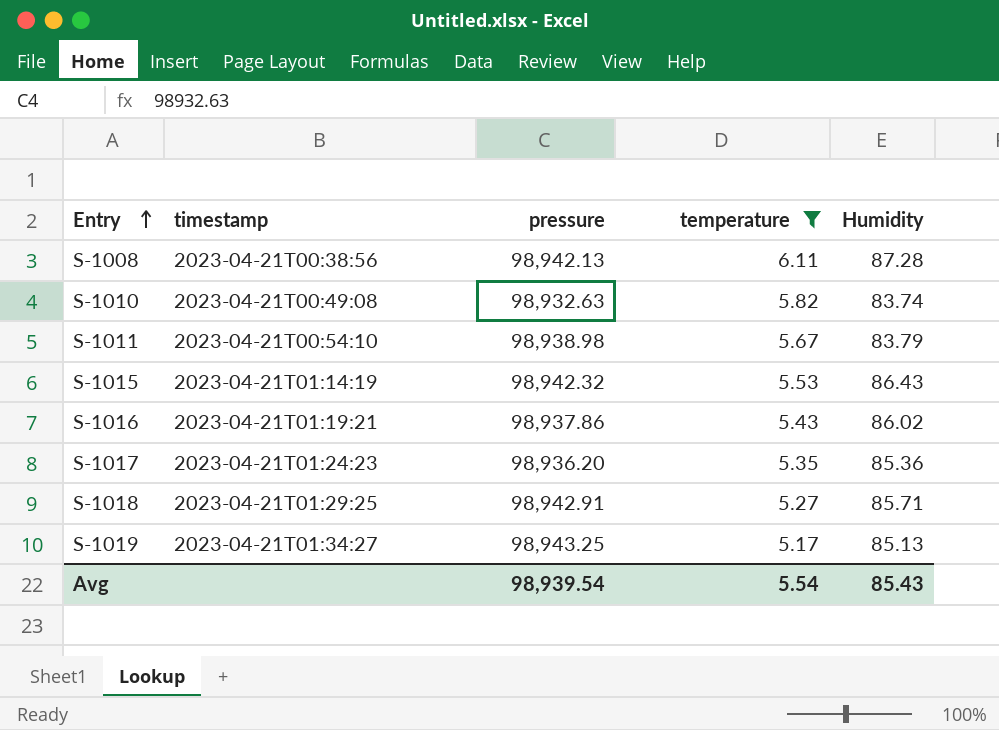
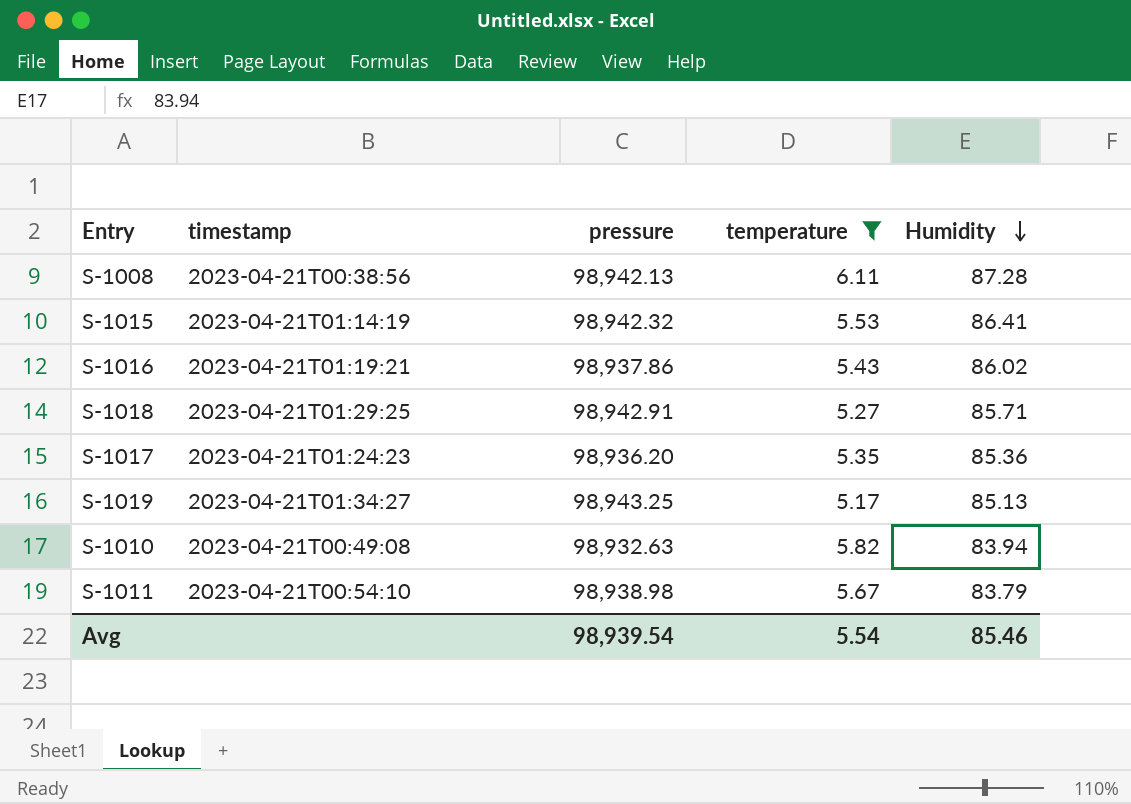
row order: Entry ascending -> Humidity descending
S-1015 | Humidity: 86.43 -> 86.41
S-1010 | Humidity: 83.74 -> 83.94
Avg | Humidity: 85.43 -> 85.46

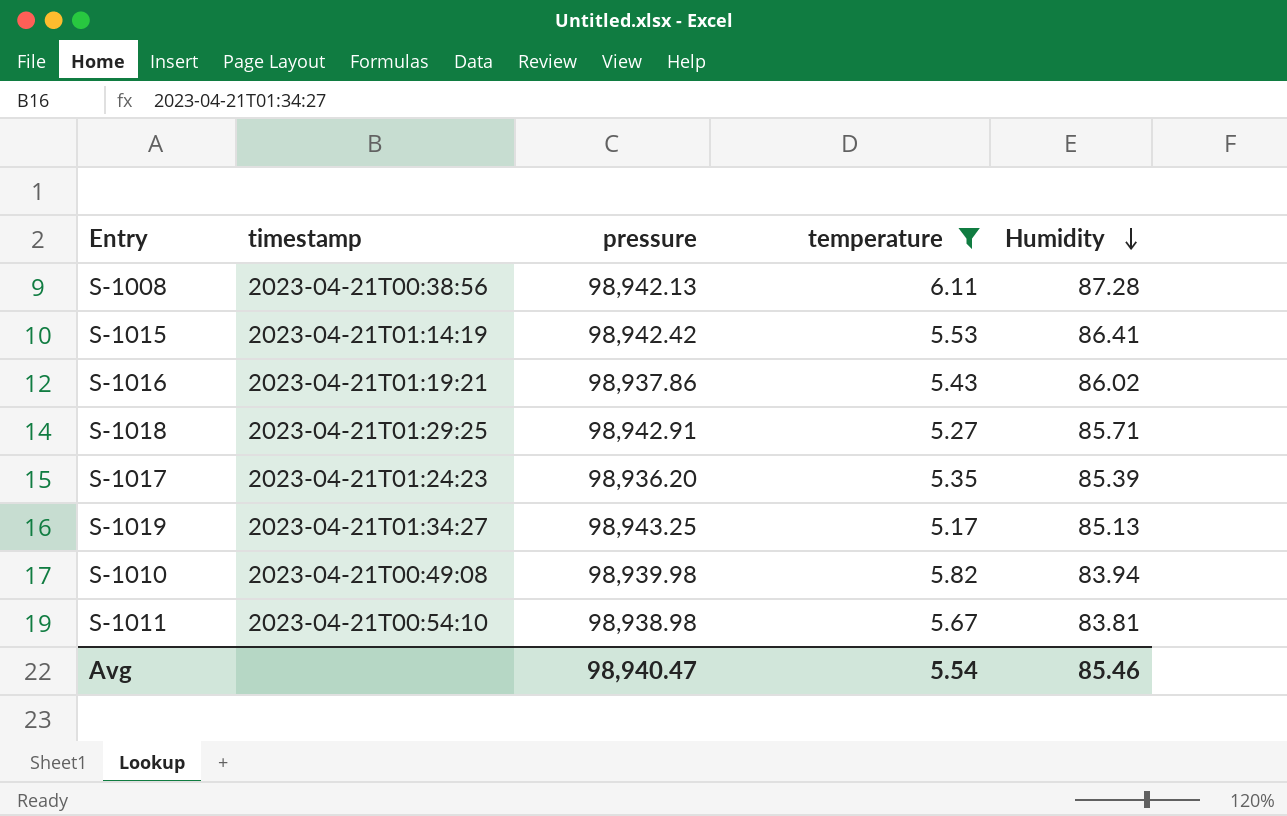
S-1015 | pressure: 98,942.32 -> 98,942.42
S-1017 | Humidity: 85.36 -> 85.39
S-1010 | pressure: 98,932.63 -> 98,939.98
S-1011 | Humidity: 83.79 -> 83.81
Avg | pressure: 98,939.54 -> 98,940.47

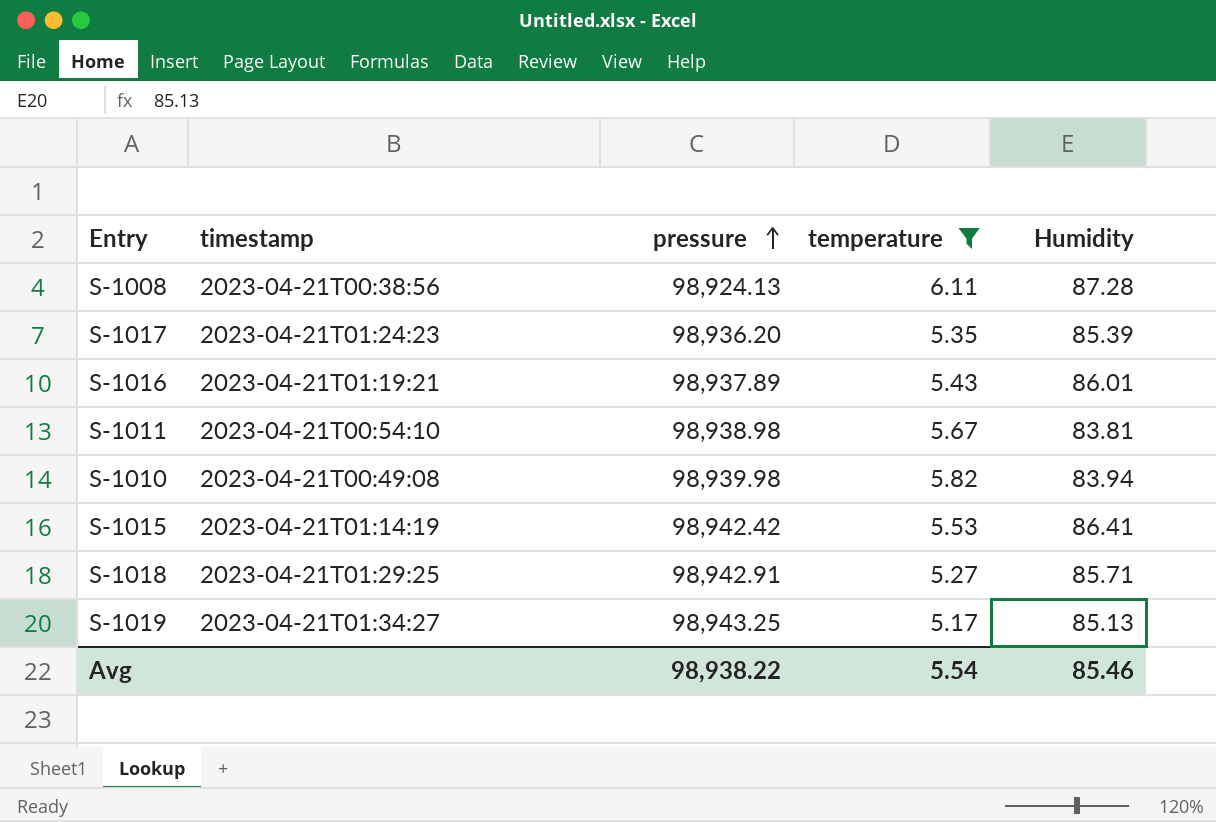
row order: Humidity descending -> pressure ascending
S-1008 | pressure: 98,942.13 -> 98,924.13
S-1016 | pressure: 98,937.86 -> 98,937.89
S-1016 | Humidity: 86.02 -> 86.01
Avg | pressure: 98,940.47 -> 98,938.22

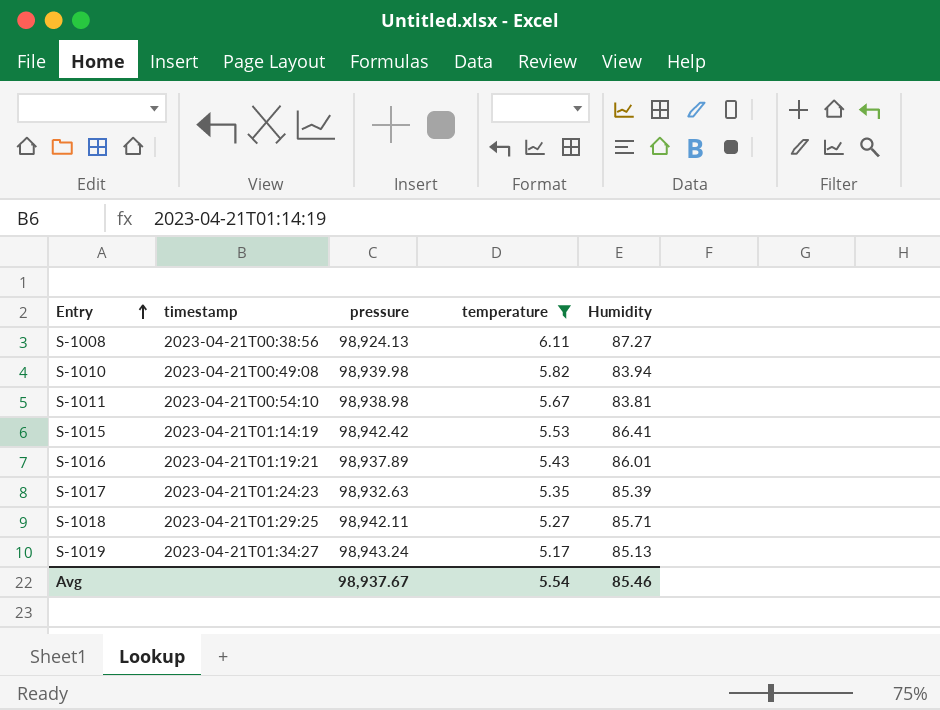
row order: pressure ascending -> Entry ascending
S-1008 | Humidity: 87.28 -> 87.27
S-1017 | pressure: 98,936.20 -> 98,932.63
S-1018 | pressure: 98,942.91 -> 98,942.11
S-1019 | pressure: 98,943.25 -> 98,943.24
Avg | pressure: 98,938.22 -> 98,937.67

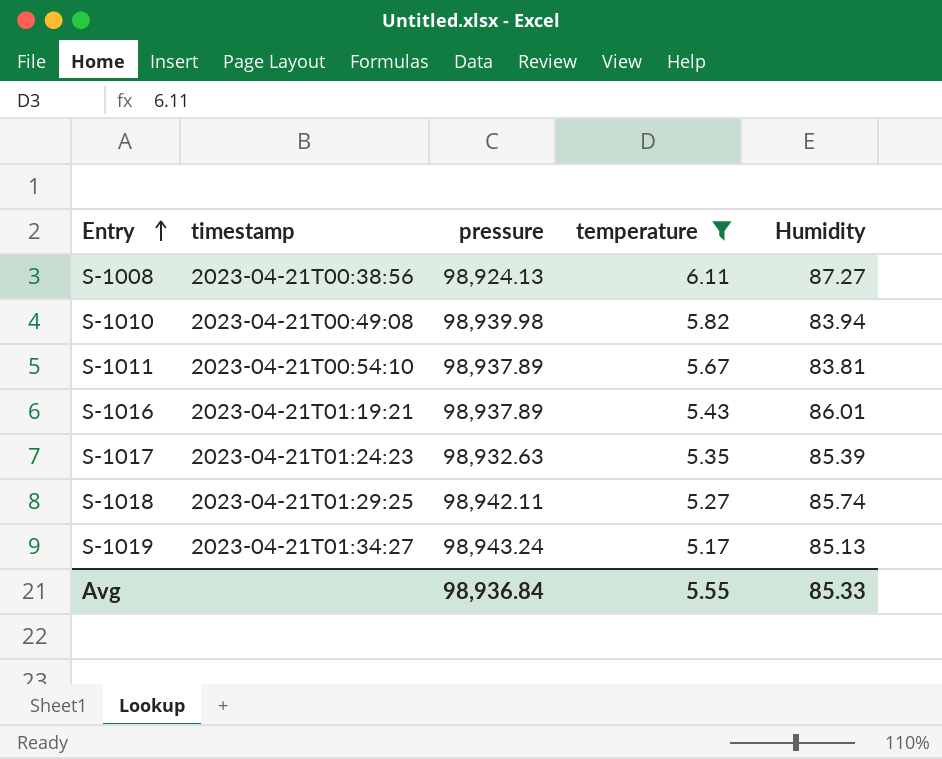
row S-1015: 2023-04-21T01:14:19 | 98,942.42 | 5.53 | 86.41 -> none
S-1011 | pressure: 98,938.98 -> 98,937.89
S-1018 | Humidity: 85.71 -> 85.74
Avg | pressure: 98,937.67 -> 98,936.84
Avg | temperature: 5.54 -> 5.55
Avg | Humidity: 85.46 -> 85.33

